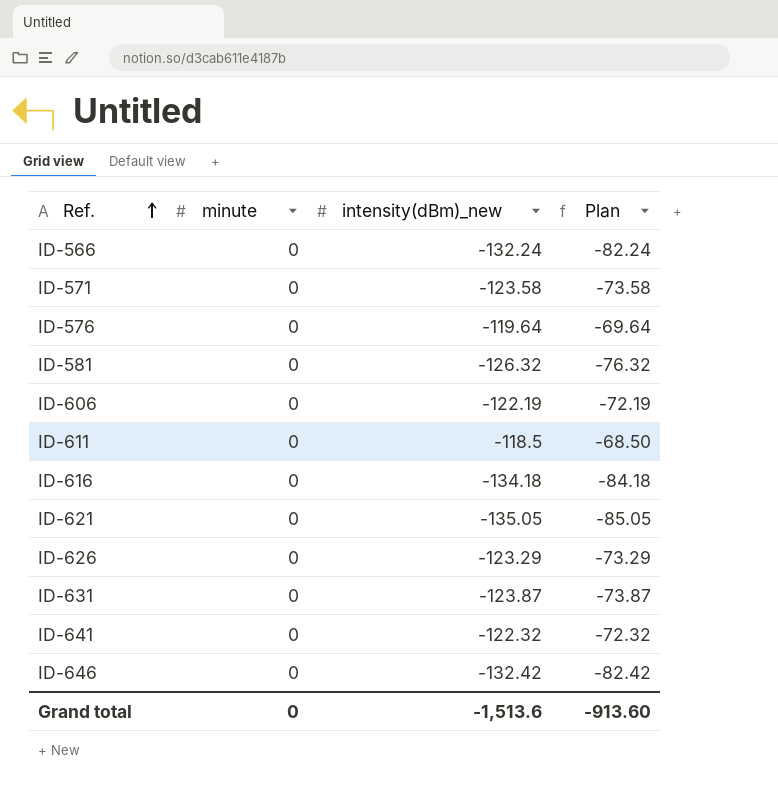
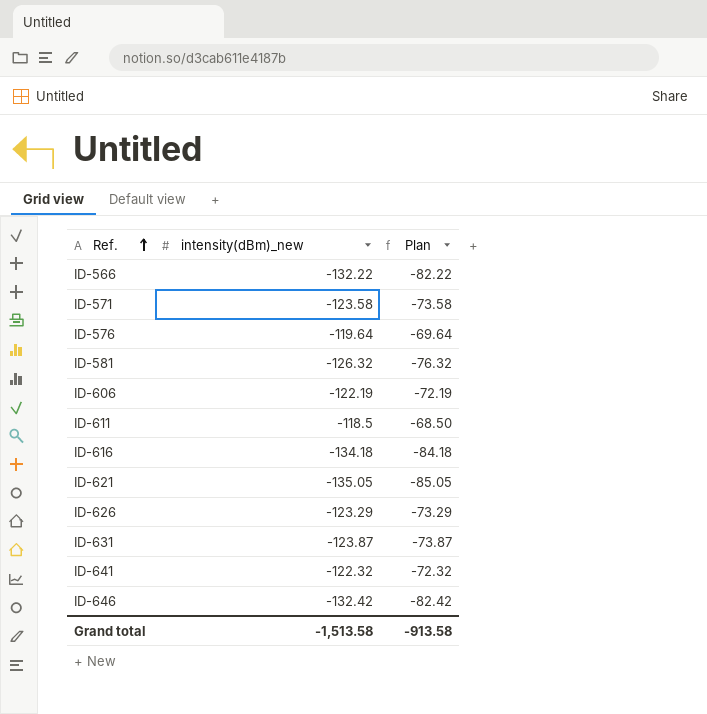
column minute | position: 2 -> none
ID-566 | intensity(dBm)_new: -132.24 -> -132.22
ID-566 | Plan: -82.24 -> -82.22
Grand total | intensity(dBm)_new: -1,513.6 -> -1,513.58
Grand total | Plan: -913.60 -> -913.58

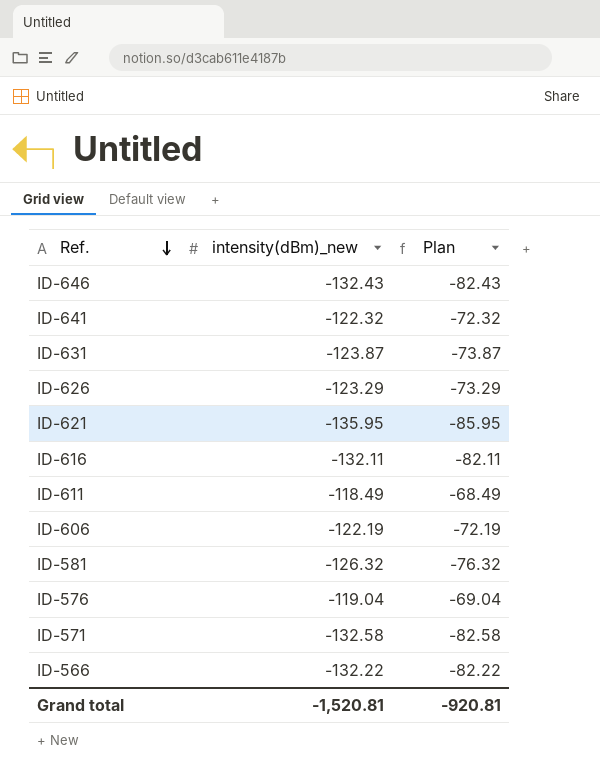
row order: Ref. ascending -> Ref. descending
ID-646 | intensity(dBm)_new: -132.42 -> -132.43
ID-646 | Plan: -82.42 -> -82.43
ID-621 | intensity(dBm)_new: -135.05 -> -135.95
ID-621 | Plan: -85.05 -> -85.95
ID-616 | intensity(dBm)_new: -134.18 -> -132.11
ID-616 | Plan: -84.18 -> -82.11
ID-611 | intensity(dBm)_new: -118.5 -> -118.49
ID-611 | Plan: -68.50 -> -68.49
ID-576 | intensity(dBm)_new: -119.64 -> -119.04
ID-576 | Plan: -69.64 -> -69.04
ID-571 | intensity(dBm)_new: -123.58 -> -132.58
ID-571 | Plan: -73.58 -> -82.58
Grand total | intensity(dBm)_new: -1,513.58 -> -1,520.81
Grand total | Plan: -913.58 -> -920.81

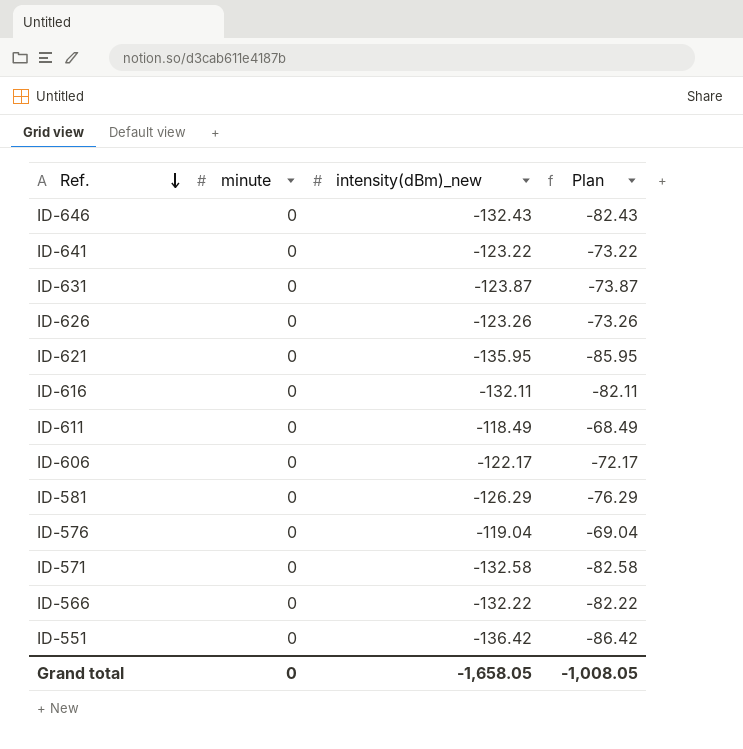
column minute | position: none -> 2
ID-641 | intensity(dBm)_new: -122.32 -> -123.22
ID-641 | Plan: -72.32 -> -73.22
ID-626 | intensity(dBm)_new: -123.29 -> -123.26
ID-626 | Plan: -73.29 -> -73.26
ID-606 | intensity(dBm)_new: -122.19 -> -122.17
ID-606 | Plan: -72.19 -> -72.17
ID-581 | intensity(dBm)_new: -126.32 -> -126.29
ID-581 | Plan: -76.32 -> -76.29
row ID-551: none -> 0 | -136.42 | -86.42
Grand total | intensity(dBm)_new: -1,520.81 -> -1,658.05
Grand total | Plan: -920.81 -> -1,008.05

